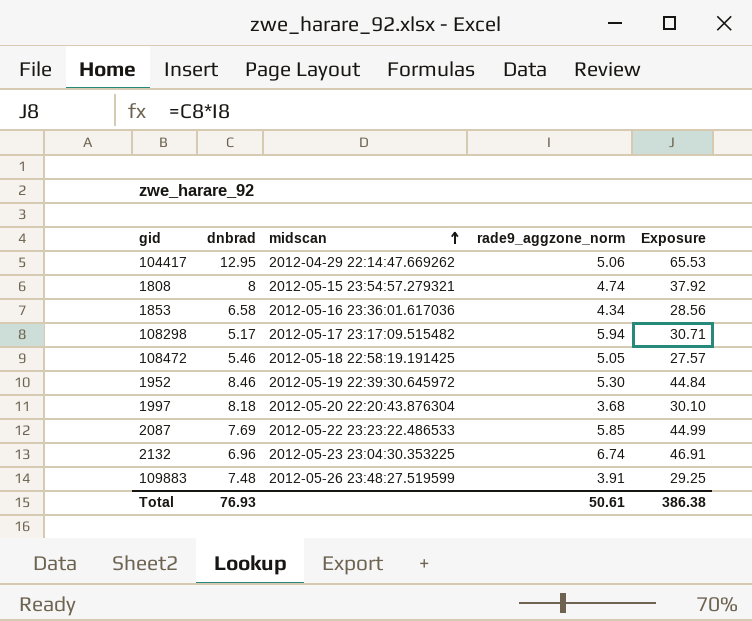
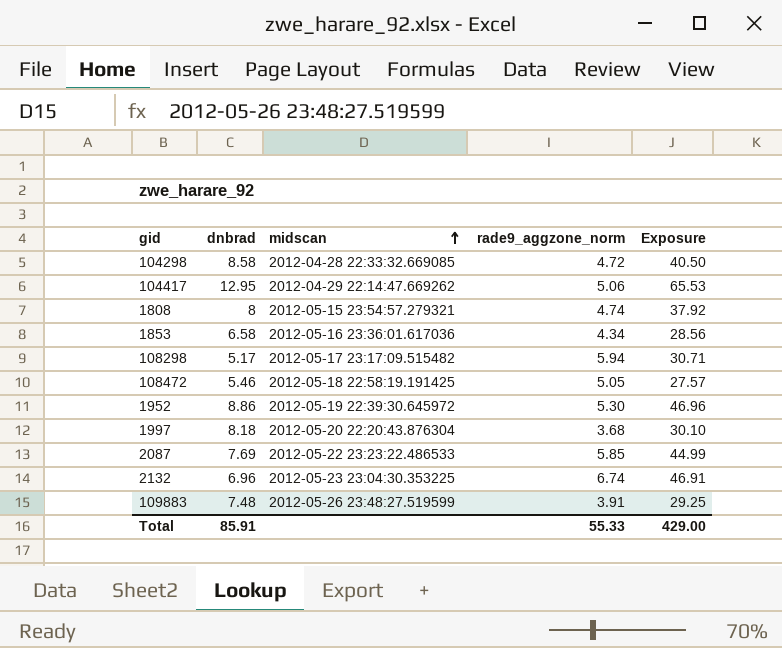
row 104298: none -> 8.58 | 2012-04-28 22:33:32.669085 | 4.72 | 40.50
1952 | dnbrad: 8.46 -> 8.86
1952 | Exposure: 44.84 -> 46.96
Total | dnbrad: 76.93 -> 85.91
Total | rade9_aggzone_norm: 50.61 -> 55.33
Total | Exposure: 386.38 -> 429.00

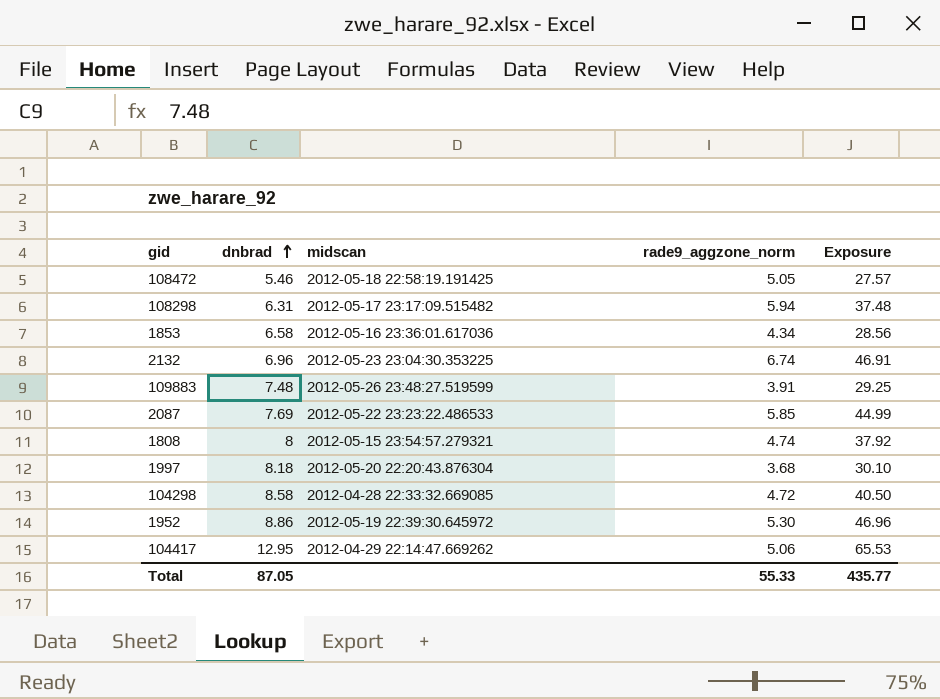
row order: midscan ascending -> dnbrad ascending
108298 | dnbrad: 5.17 -> 6.31
108298 | Exposure: 30.71 -> 37.48
Total | dnbrad: 85.91 -> 87.05
Total | Exposure: 429.00 -> 435.77

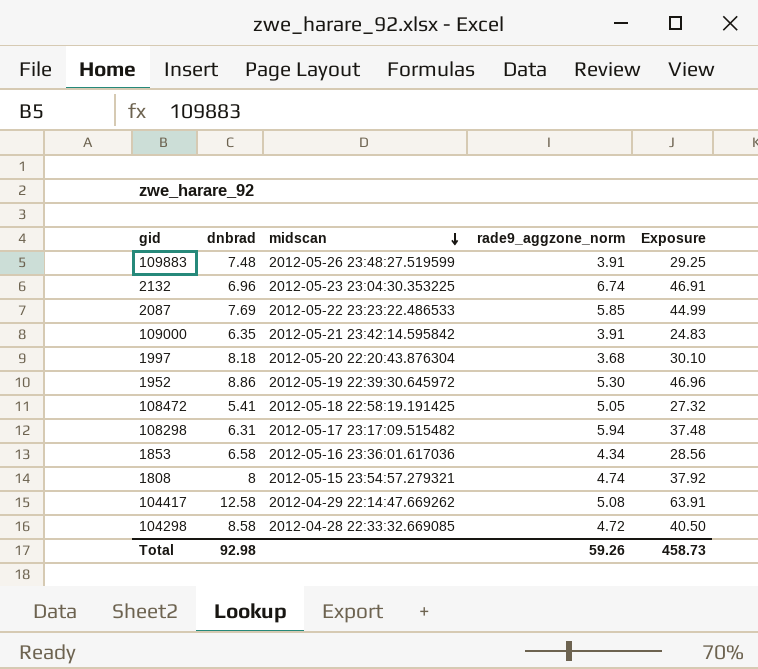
row order: dnbrad ascending -> midscan descending
row 109000: none -> 6.35 | 2012-05-21 23:42:14.595842 | 3.91 | 24.83
108472 | dnbrad: 5.46 -> 5.41
108472 | Exposure: 27.57 -> 27.32
104417 | dnbrad: 12.95 -> 12.58
104417 | rade9_aggzone_norm: 5.06 -> 5.08
104417 | Exposure: 65.53 -> 63.91
Total | dnbrad: 87.05 -> 92.98
Total | rade9_aggzone_norm: 55.33 -> 59.26
Total | Exposure: 435.77 -> 458.73

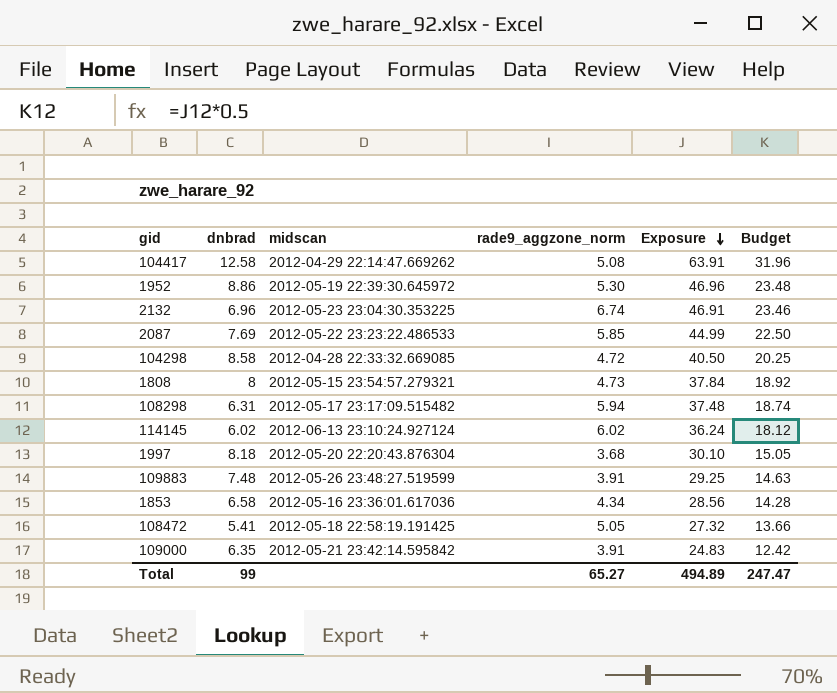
row order: midscan descending -> Exposure descending
column Budget | formula: none -> [Exposure] * 0.5
1808 | rade9_aggzone_norm: 4.74 -> 4.73
1808 | Exposure: 37.92 -> 37.84
row 114145: none -> 6.02 | 2012-06-13 23:10:24.927124 | 6.02 | 36.24 | 18.12
Total | dnbrad: 92.98 -> 99
Total | rade9_aggzone_norm: 59.26 -> 65.27
Total | Exposure: 458.73 -> 494.89

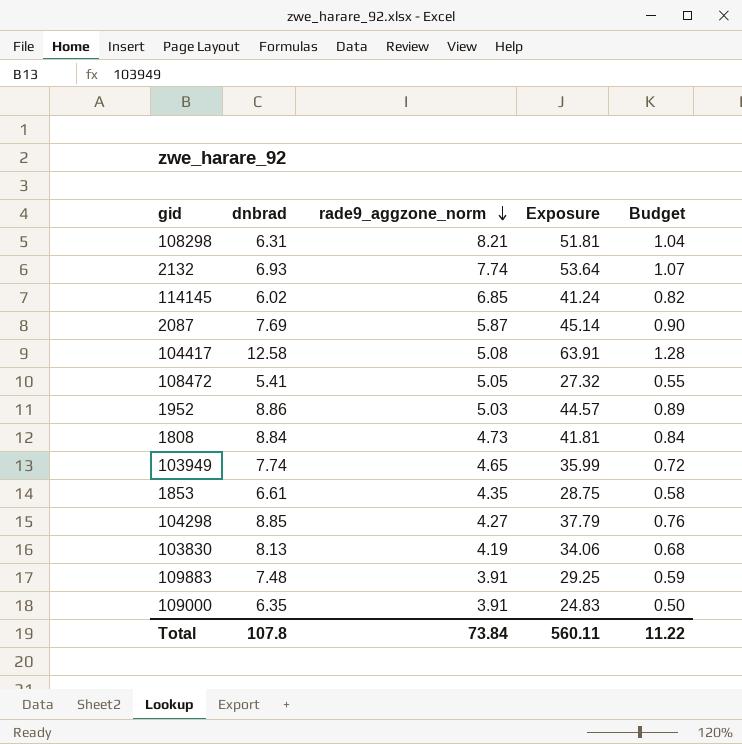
row order: Exposure descending -> rade9_aggzone_norm descending
column midscan | position: 3 -> none
column Budget | formula: [Exposure] * 0.5 -> [Exposure] * 0.02
row 1997: 8.18 | 2012-05-20 22:20:43.876304 | 3.68 | 30.10 | 15.05 -> none
108298 | rade9_aggzone_norm: 5.94 -> 8.21
108298 | Exposure: 37.48 -> 51.81
2132 | dnbrad: 6.96 -> 6.93
2132 | rade9_aggzone_norm: 6.74 -> 7.74
2132 | Exposure: 46.91 -> 53.64
114145 | rade9_aggzone_norm: 6.02 -> 6.85
114145 | Exposure: 36.24 -> 41.24
2087 | rade9_aggzone_norm: 5.85 -> 5.87
2087 | Exposure: 44.99 -> 45.14
1952 | rade9_aggzone_norm: 5.30 -> 5.03
1952 | Exposure: 46.96 -> 44.57
1808 | dnbrad: 8 -> 8.84
1808 | Exposure: 37.84 -> 41.81
row 103949: none -> 7.74 | 4.65 | 35.99 | 0.72
1853 | dnbrad: 6.58 -> 6.61
1853 | rade9_aggzone_norm: 4.34 -> 4.35
1853 | Exposure: 28.56 -> 28.75
104298 | dnbrad: 8.58 -> 8.85
104298 | rade9_aggzone_norm: 4.72 -> 4.27
104298 | Exposure: 40.50 -> 37.79
row 103830: none -> 8.13 | 4.19 | 34.06 | 0.68
Total | dnbrad: 99 -> 107.8
Total | rade9_aggzone_norm: 65.27 -> 73.84
Total | Exposure: 494.89 -> 560.11
Total | Budget: 247.47 -> 11.22

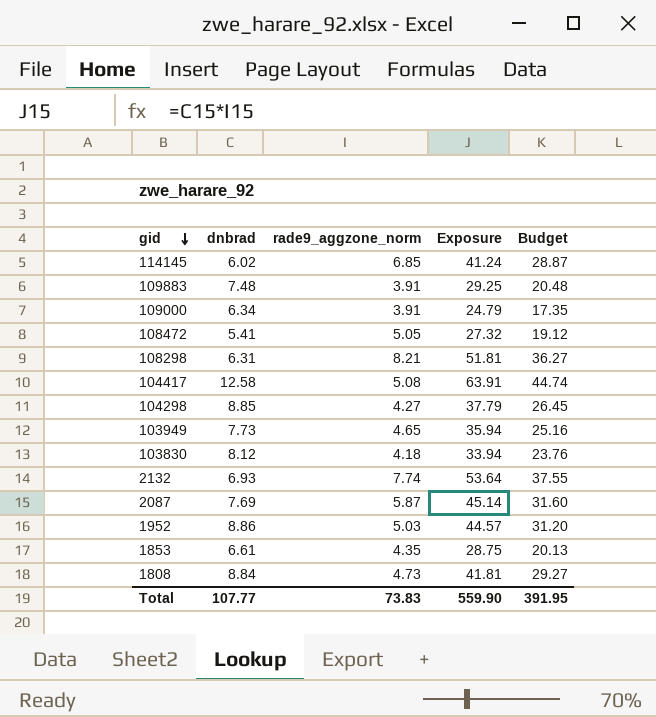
row order: rade9_aggzone_norm descending -> gid descending
column Budget | formula: [Exposure] * 0.02 -> [Exposure] * 0.7
109000 | dnbrad: 6.35 -> 6.34
109000 | Exposure: 24.83 -> 24.79
103949 | dnbrad: 7.74 -> 7.73
103949 | Exposure: 35.99 -> 35.94
103830 | dnbrad: 8.13 -> 8.12
103830 | rade9_aggzone_norm: 4.19 -> 4.18
103830 | Exposure: 34.06 -> 33.94
Total | dnbrad: 107.8 -> 107.77
Total | rade9_aggzone_norm: 73.84 -> 73.83
Total | Exposure: 560.11 -> 559.90
Total | Budget: 11.22 -> 391.95

